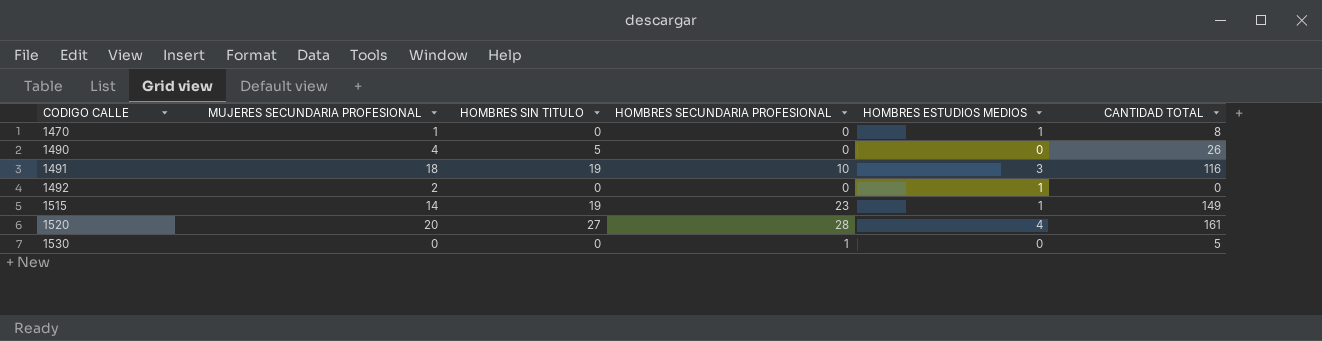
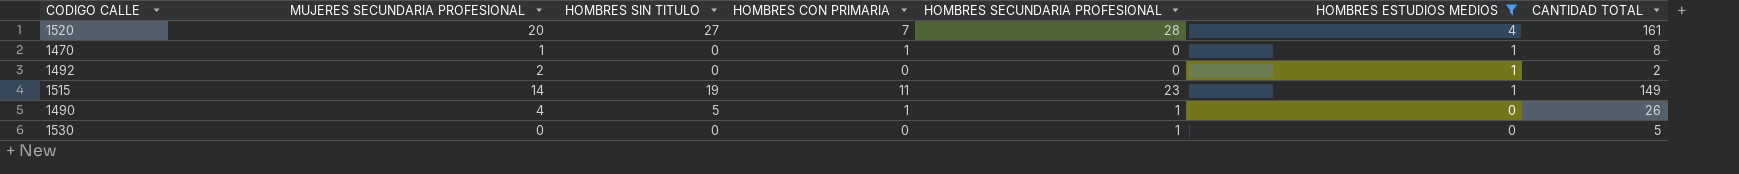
filter: none -> HOMBRES ESTUDIOS MEDIOS != 3
row order: CODIGO CALLE ascending -> HOMBRES ESTUDIOS MEDIOS descending
column HOMBRES CON PRIMARIA | position: none -> 4
1492 | CANTIDAD TOTAL: 0 -> 2
1490 | HOMBRES SECUNDARIA PROFESIONAL: 0 -> 1

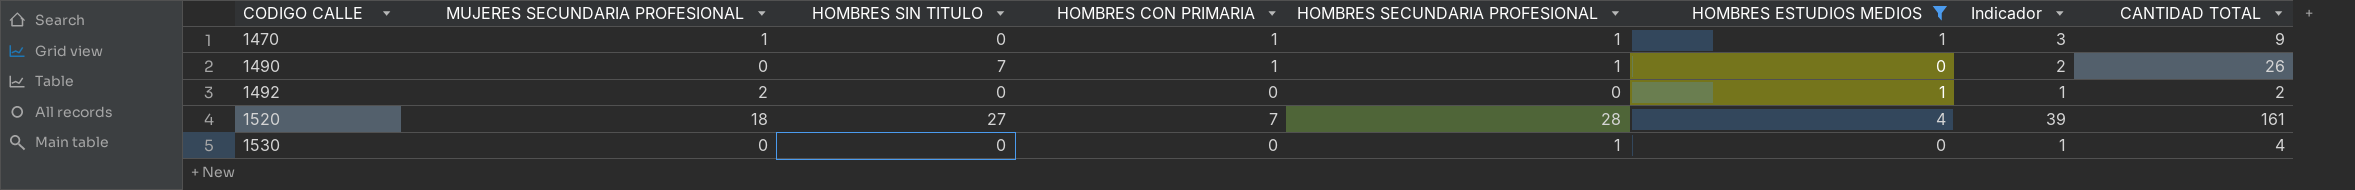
row order: HOMBRES ESTUDIOS MEDIOS descending -> CODIGO CALLE ascending
column Indicador | formula: none -> [HOMBRES CON PRIMARIA] + [HOMBRES SECUNDARIA PROFESIONAL] + [HOMBRES ESTUDIOS MEDIOS]
row 1515: 14 | 19 | 11 | 23 | 1 | 149 -> none
1470 | HOMBRES SECUNDARIA PROFESIONAL: 0 -> 1
1470 | CANTIDAD TOTAL: 8 -> 9
1490 | MUJERES SECUNDARIA PROFESIONAL: 4 -> 0
1490 | HOMBRES SIN TITULO: 5 -> 7
1520 | MUJERES SECUNDARIA PROFESIONAL: 20 -> 18
1530 | CANTIDAD TOTAL: 5 -> 4

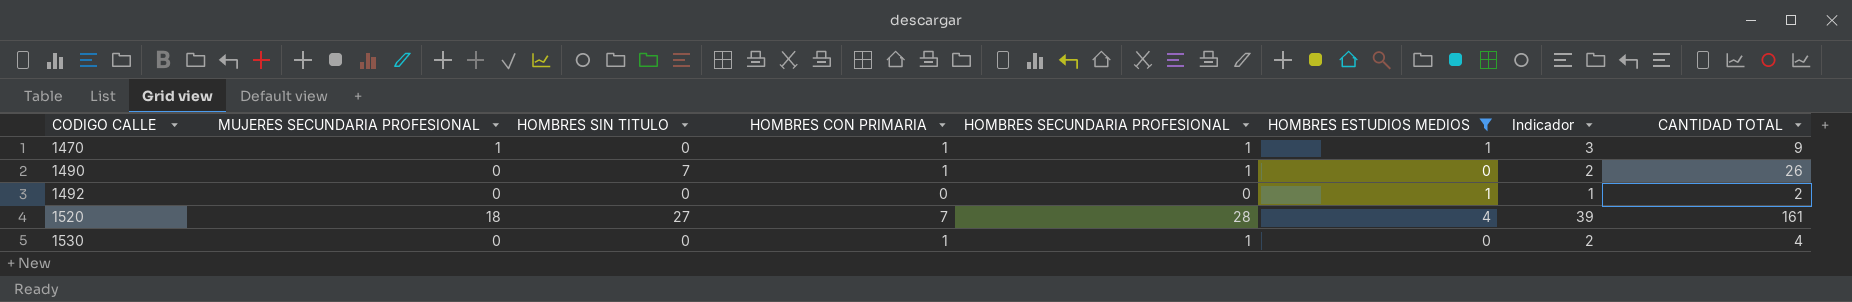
1492 | MUJERES SECUNDARIA PROFESIONAL: 2 -> 0
1530 | HOMBRES CON PRIMARIA: 0 -> 1
1530 | Indicador: 1 -> 2

